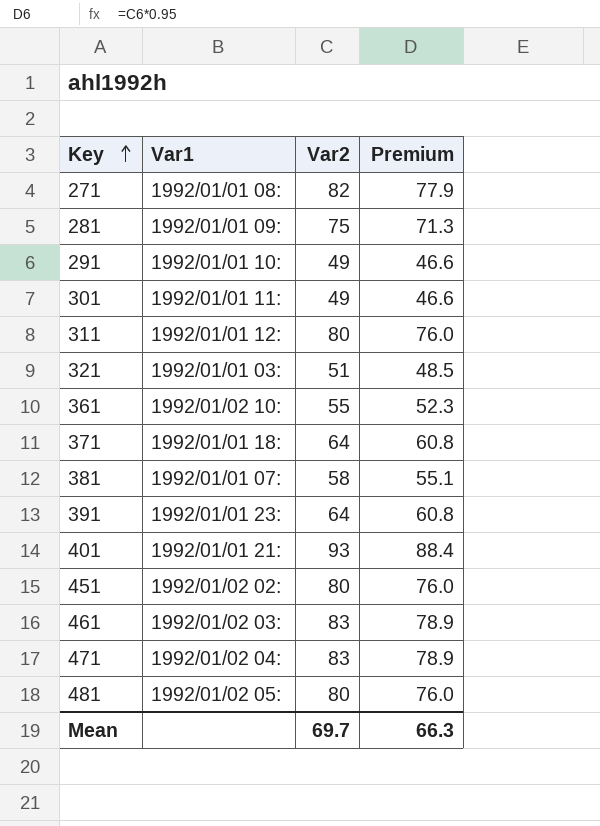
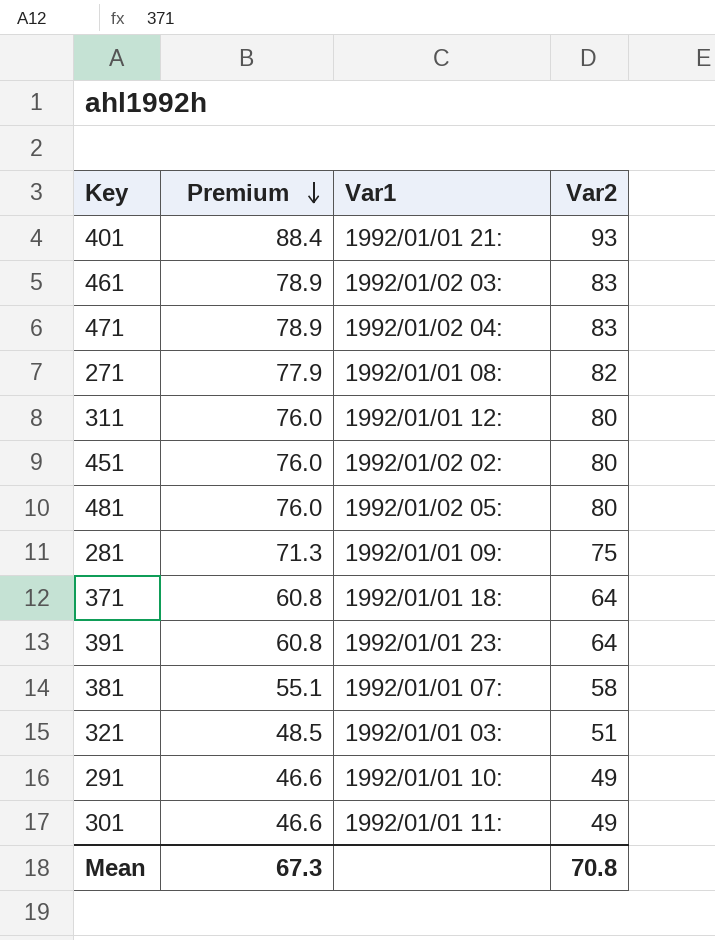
row order: Key ascending -> Premium descending
column Premium | position: 4 -> 2
row 361: 1992/01/02 10: | 55 | 52.3 -> none
Mean | Premium: 66.3 -> 67.3
Mean | Var2: 69.7 -> 70.8

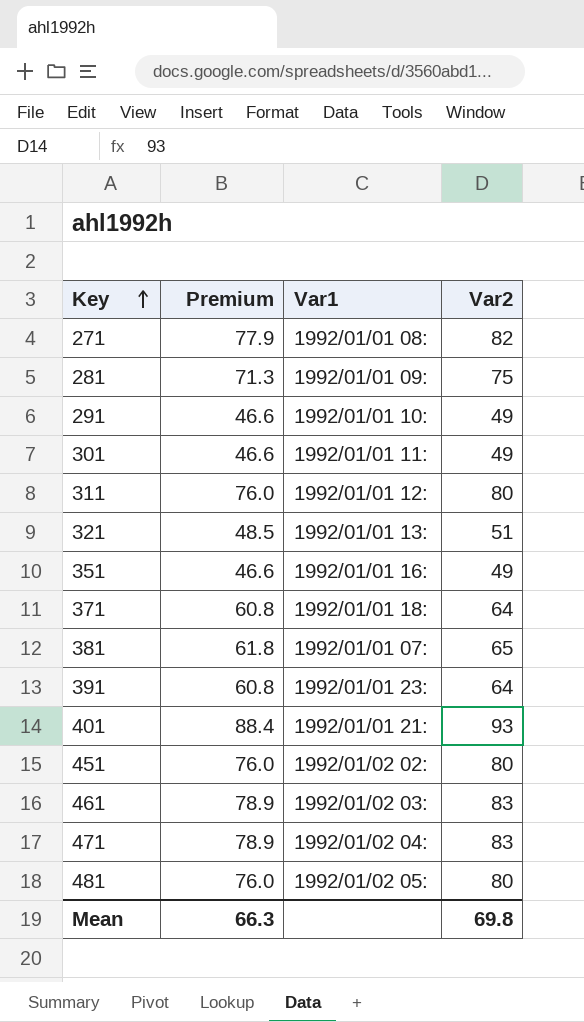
row order: Premium descending -> Key ascending
321 | Var1: 1992/01/01 03: -> 1992/01/01 13:
row 351: none -> 46.6 | 1992/01/01 16: | 49
381 | Premium: 55.1 -> 61.8
381 | Var2: 58 -> 65
Mean | Premium: 67.3 -> 66.3
Mean | Var2: 70.8 -> 69.8

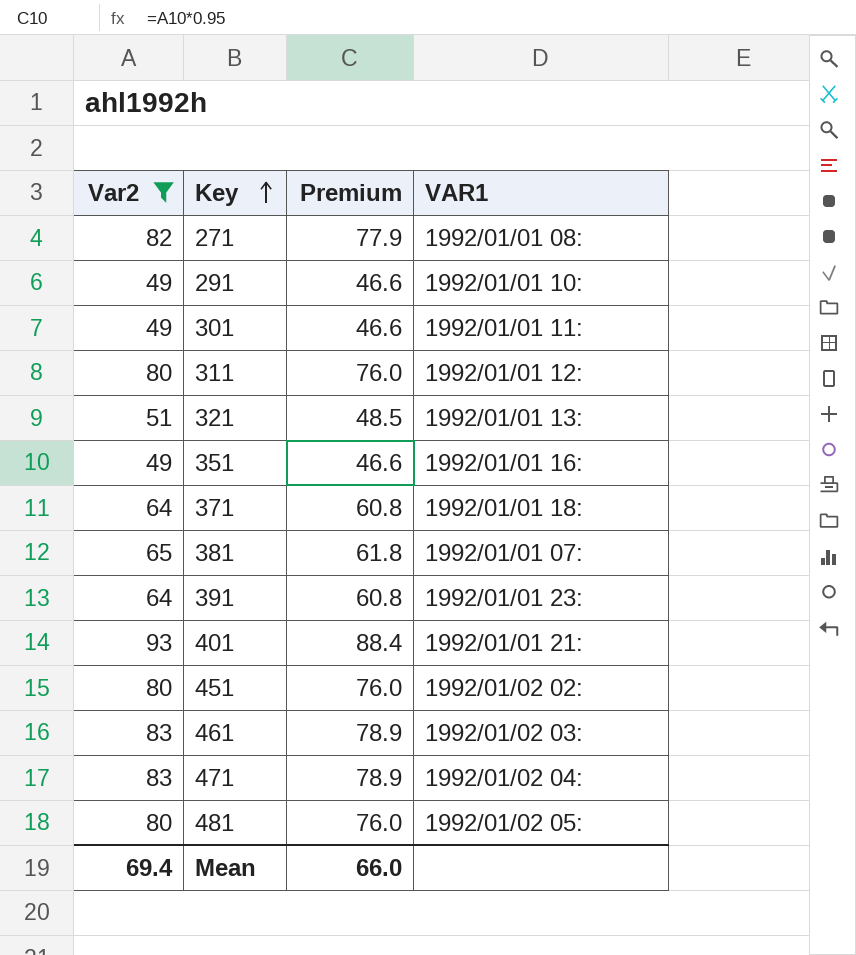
filter: none -> Var2 != 75
column Var2 | position: 4 -> 1
column name: Var1 -> VAR1
Mean | Var2: 69.8 -> 69.4
Mean | Premium: 66.3 -> 66.0

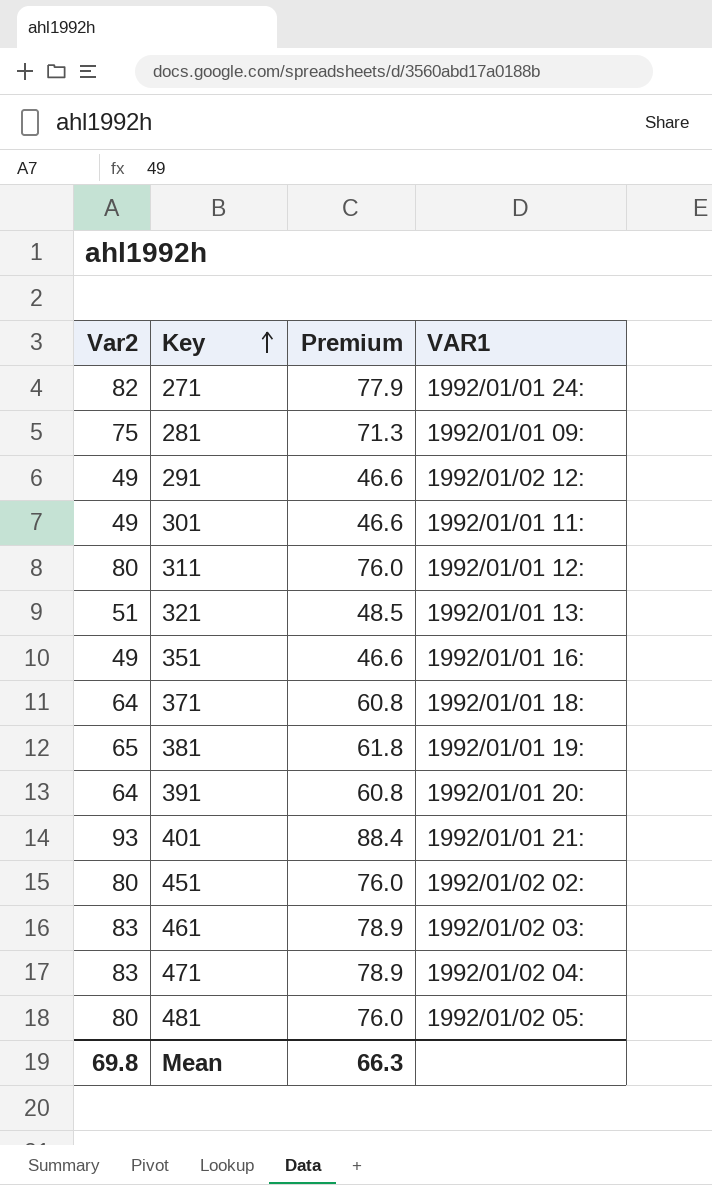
filter: Var2 != 75 -> none
271 | VAR1: 1992/01/01 08: -> 1992/01/01 24:
291 | VAR1: 1992/01/01 10: -> 1992/01/02 12:
381 | VAR1: 1992/01/01 07: -> 1992/01/01 19:
391 | VAR1: 1992/01/01 23: -> 1992/01/01 20:
Mean | Var2: 69.4 -> 69.8
Mean | Premium: 66.0 -> 66.3

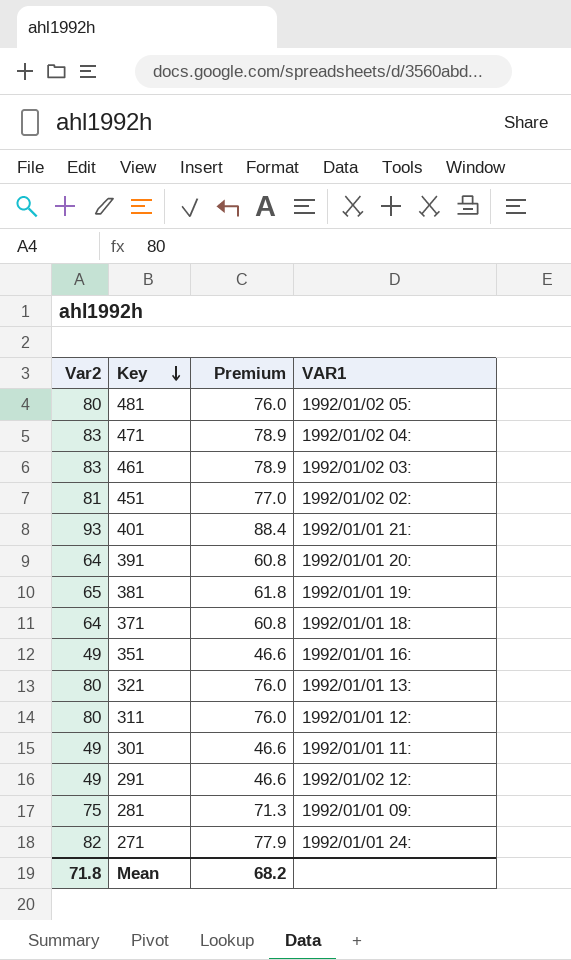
row order: Key ascending -> Key descending
451 | Var2: 80 -> 81
451 | Premium: 76.0 -> 77.0
321 | Var2: 51 -> 80
321 | Premium: 48.5 -> 76.0
Mean | Var2: 69.8 -> 71.8
Mean | Premium: 66.3 -> 68.2

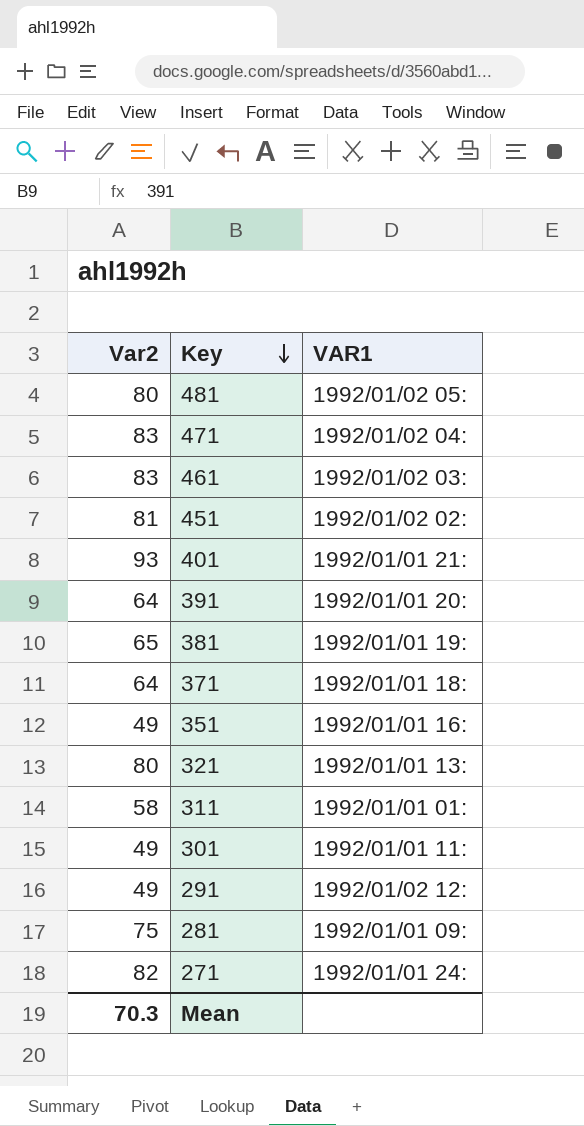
column Premium | formula: [Var2] * 0.95 -> none
311 | Var2: 80 -> 58
311 | VAR1: 1992/01/01 12: -> 1992/01/01 01:
Mean | Var2: 71.8 -> 70.3

